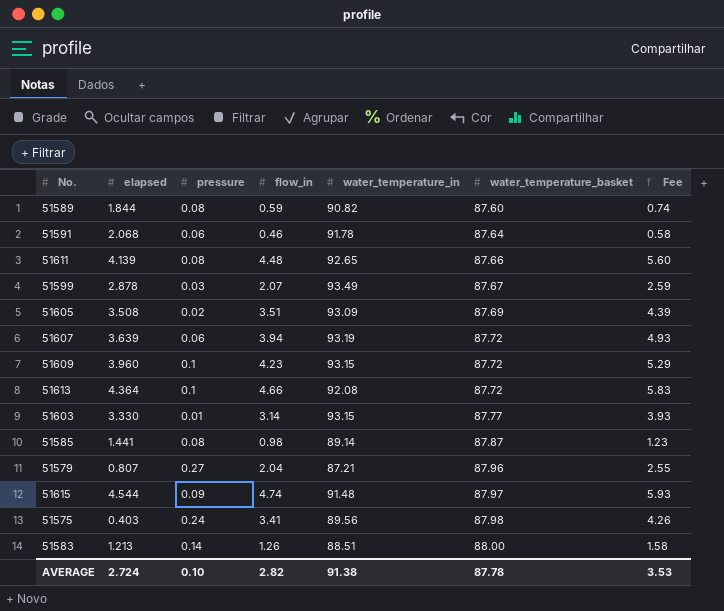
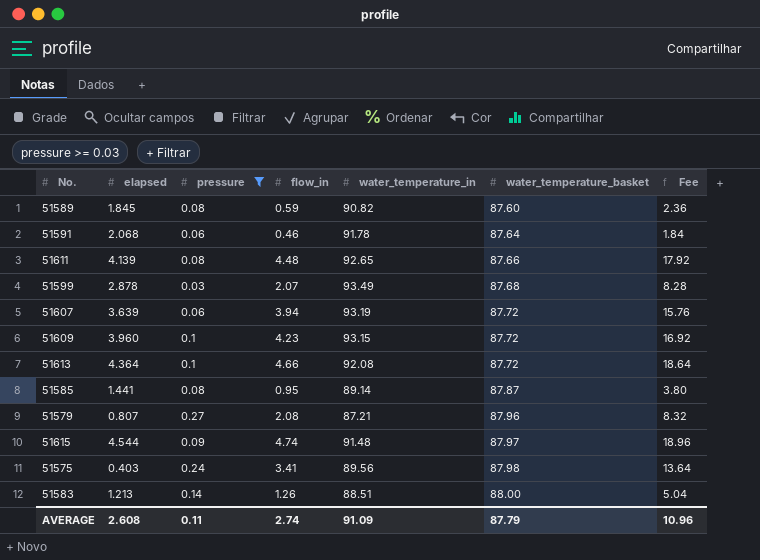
filter: none -> pressure >= 0.03
column Fee | formula: [flow_in] * 1.25 -> [flow_in] * 4
51589 | elapsed: 1.844 -> 1.845
51599 | water_temperature_basket: 87.67 -> 87.68
51585 | flow_in: 0.98 -> 0.95
51579 | flow_in: 2.04 -> 2.08
AVERAGE | elapsed: 2.724 -> 2.608
AVERAGE | pressure: 0.10 -> 0.11
AVERAGE | flow_in: 2.82 -> 2.74
AVERAGE | water_temperature_in: 91.38 -> 91.09
AVERAGE | water_temperature_basket: 87.78 -> 87.79
AVERAGE | Fee: 3.53 -> 10.96

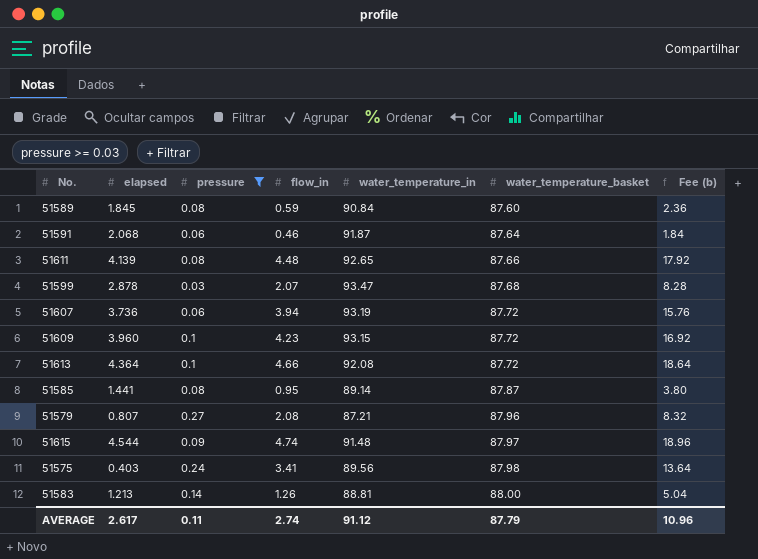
column name: Fee -> Fee (b)
51589 | water_temperature_in: 90.82 -> 90.84
51591 | water_temperature_in: 91.78 -> 91.87
51599 | water_temperature_in: 93.49 -> 93.47
51607 | elapsed: 3.639 -> 3.736
51583 | water_temperature_in: 88.51 -> 88.81
AVERAGE | elapsed: 2.608 -> 2.617
AVERAGE | water_temperature_in: 91.09 -> 91.12

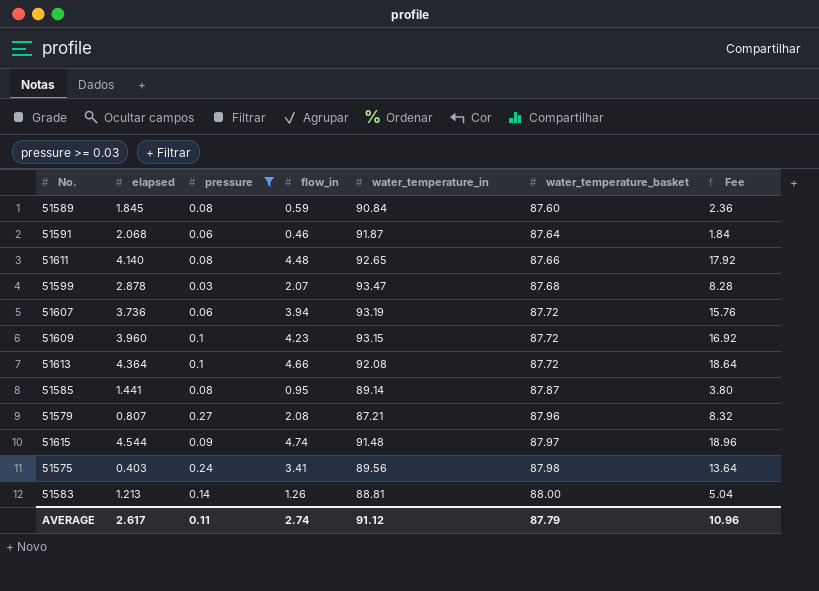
column name: Fee (b) -> Fee
51611 | elapsed: 4.139 -> 4.140

